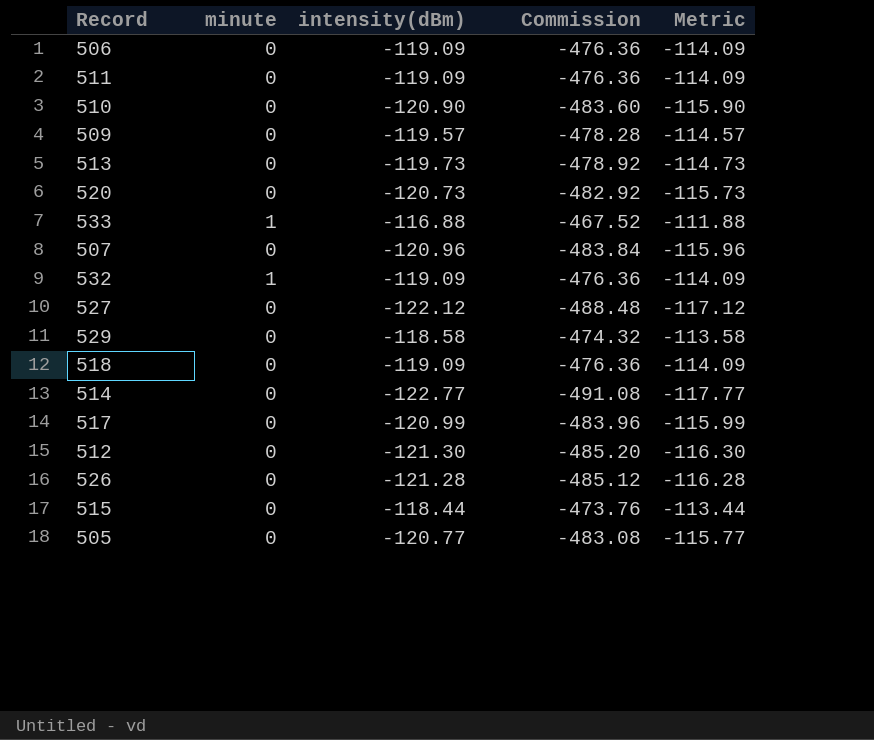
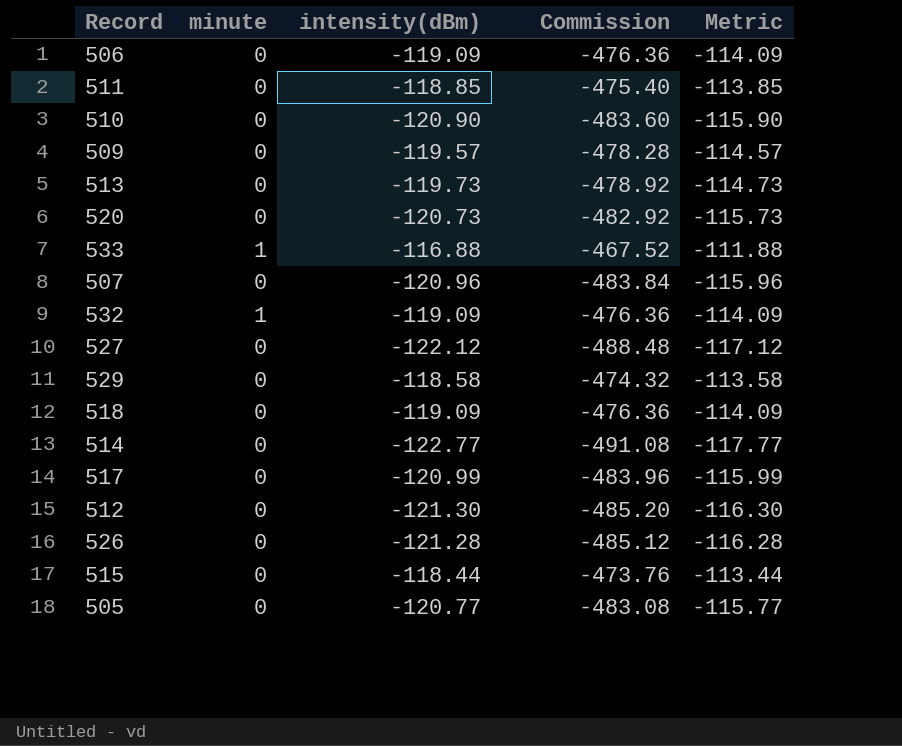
511 | intensity(dBm): -119.09 -> -118.85
511 | Commission: -476.36 -> -475.40
511 | Metric: -114.09 -> -113.85

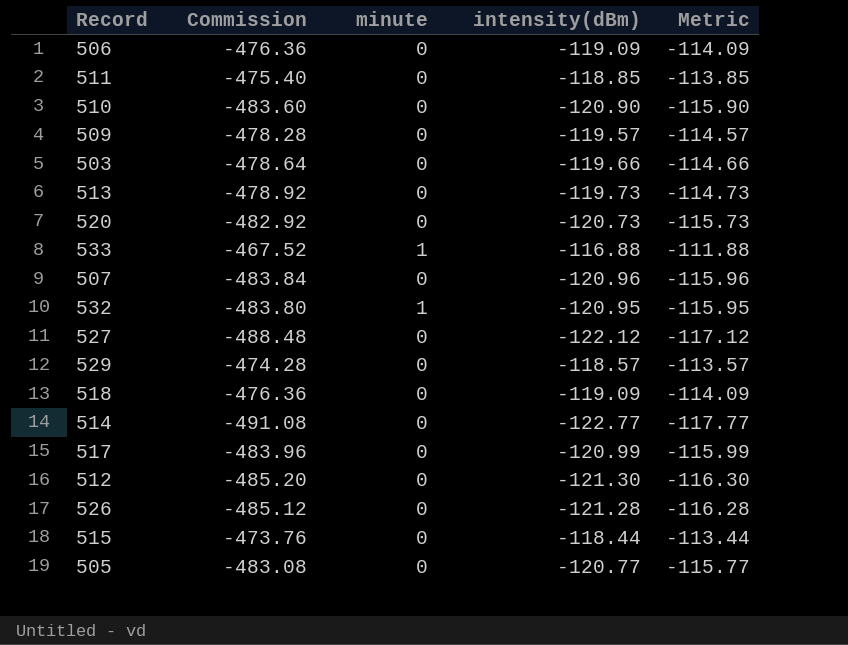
column Commission | position: 4 -> 2
row 503: none -> -478.64 | 0 | -119.66 | -114.66
532 | Commission: -476.36 -> -483.80
532 | intensity(dBm): -119.09 -> -120.95
532 | Metric: -114.09 -> -115.95
529 | Commission: -474.32 -> -474.28
529 | intensity(dBm): -118.58 -> -118.57
529 | Metric: -113.58 -> -113.57

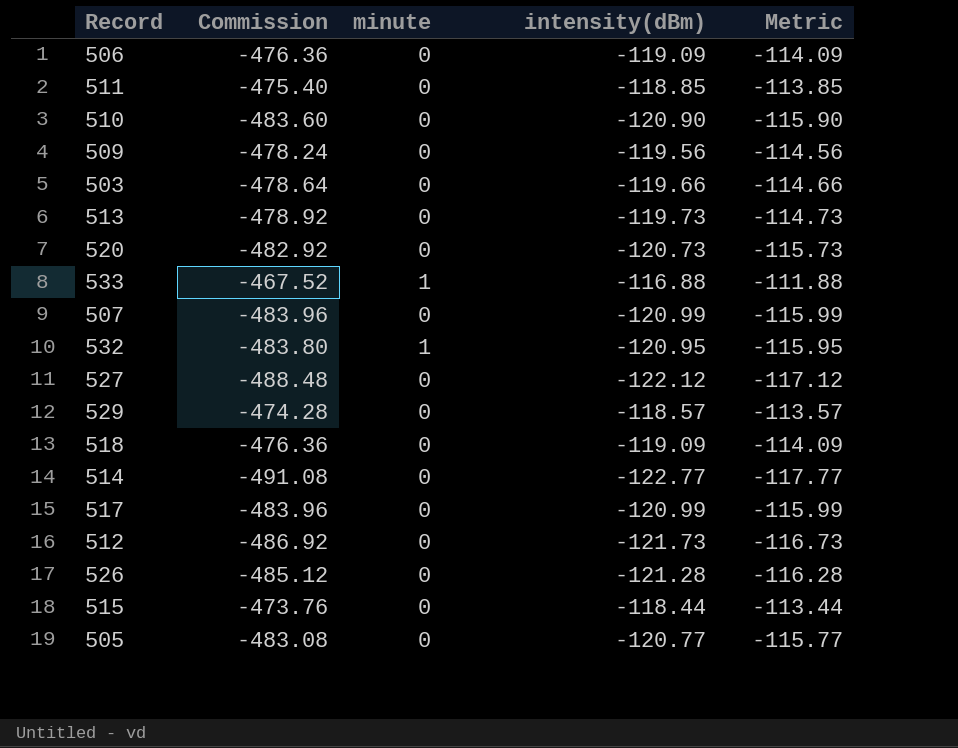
509 | Commission: -478.28 -> -478.24
509 | intensity(dBm): -119.57 -> -119.56
509 | Metric: -114.57 -> -114.56
507 | Commission: -483.84 -> -483.96
507 | intensity(dBm): -120.96 -> -120.99
507 | Metric: -115.96 -> -115.99
512 | Commission: -485.20 -> -486.92
512 | intensity(dBm): -121.30 -> -121.73
512 | Metric: -116.30 -> -116.73

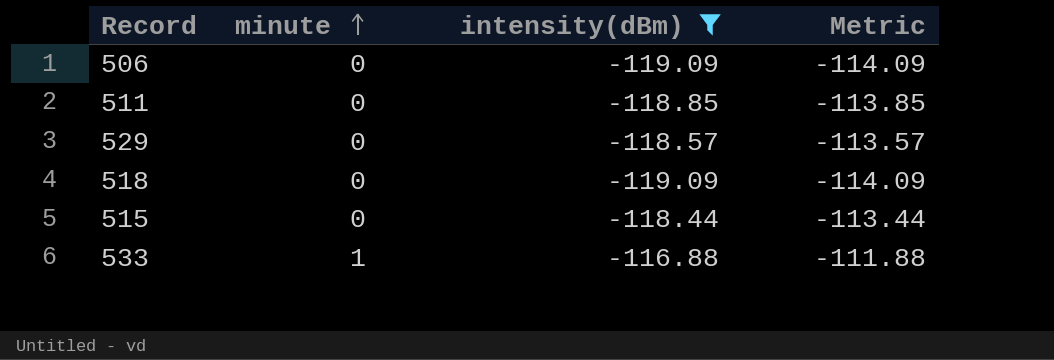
filter: none -> intensity(dBm) >= -119.09
row order: none -> minute ascending
column Commission | formula: [intensity(dBm)] * 4 -> none

